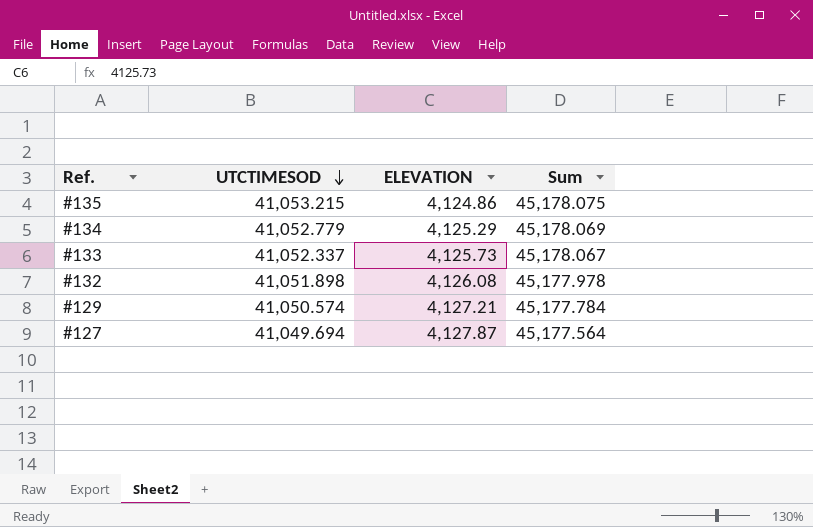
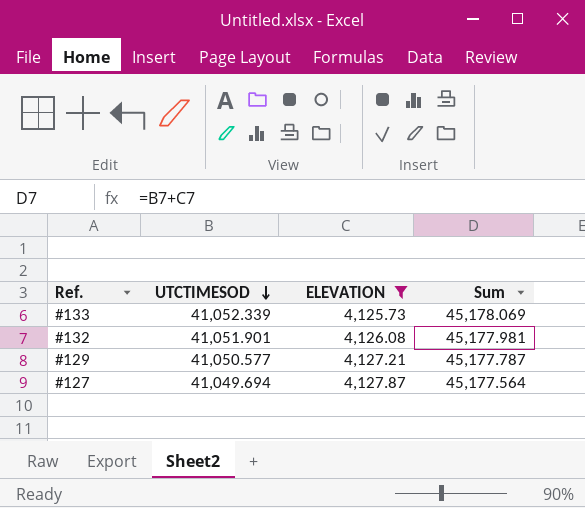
filter: none -> ELEVATION >= 4,125.73
#133 | UTCTIMESOD: 41,052.337 -> 41,052.339
#133 | Sum: 45,178.067 -> 45,178.069
#132 | UTCTIMESOD: 41,051.898 -> 41,051.901
#132 | Sum: 45,177.978 -> 45,177.981
#129 | UTCTIMESOD: 41,050.574 -> 41,050.577
#129 | Sum: 45,177.784 -> 45,177.787

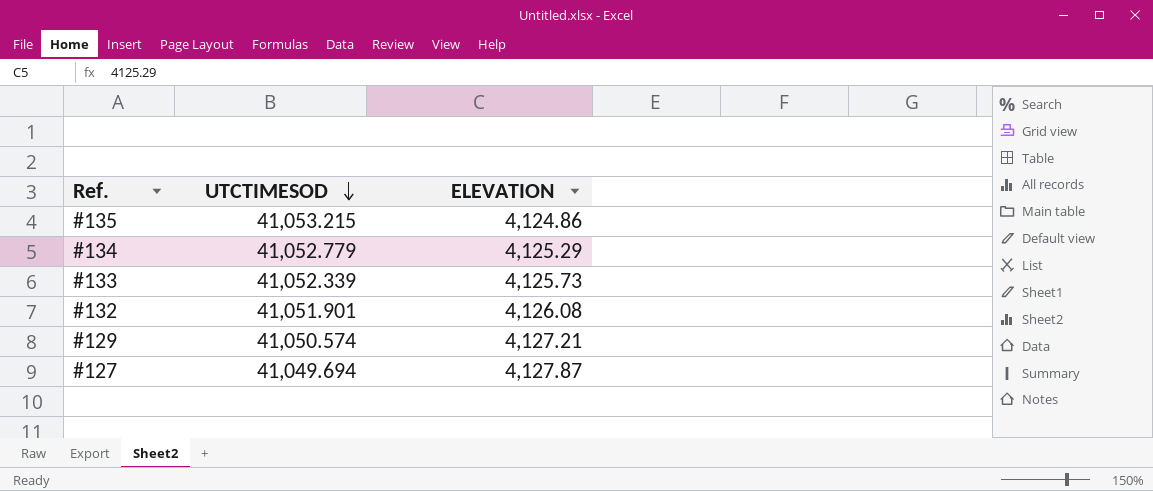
filter: ELEVATION >= 4,125.73 -> none
column Sum | formula: [UTCTIMESOD] + [ELEVATION] -> none
#129 | UTCTIMESOD: 41,050.577 -> 41,050.574

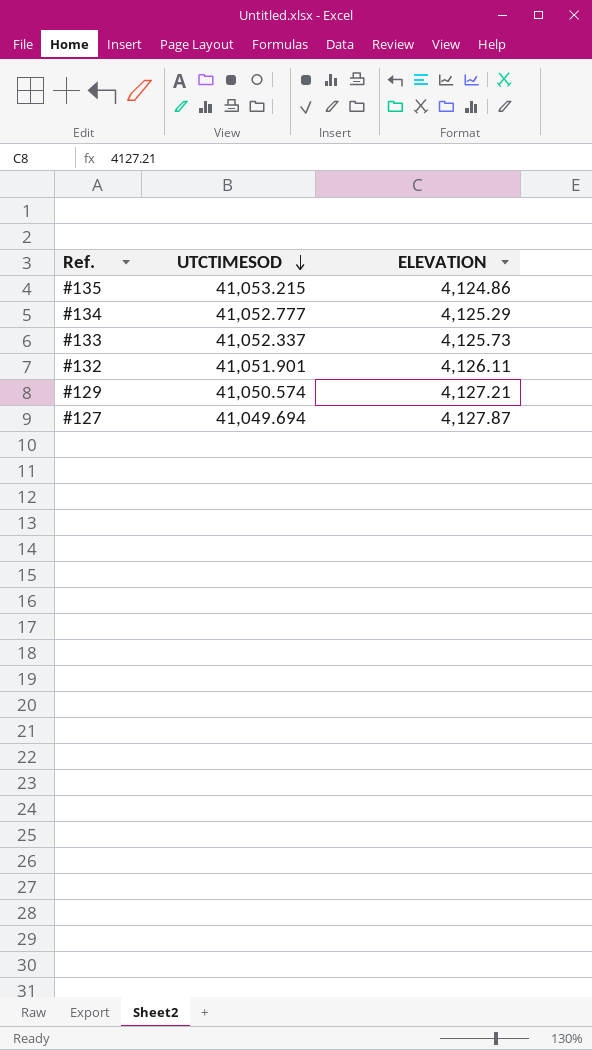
#134 | UTCTIMESOD: 41,052.779 -> 41,052.777
#133 | UTCTIMESOD: 41,052.339 -> 41,052.337
#132 | ELEVATION: 4,126.08 -> 4,126.11

